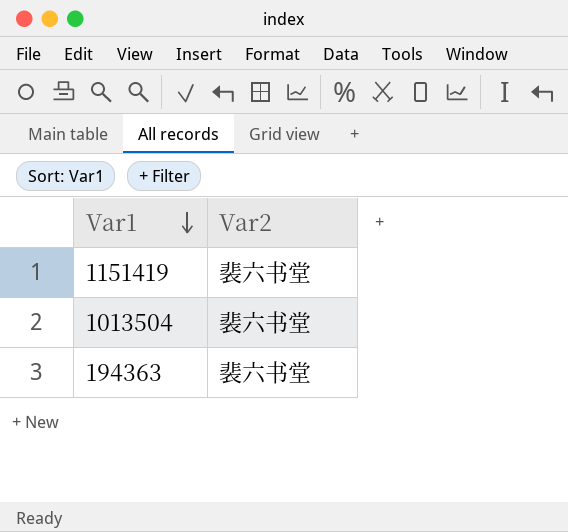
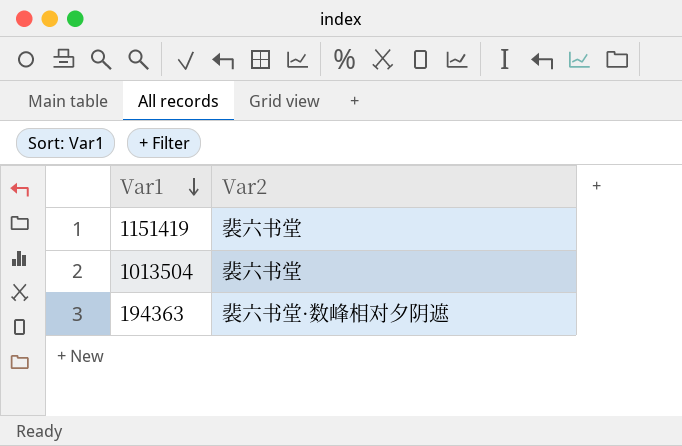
194363 | Var2: 裴六书堂 -> 裴六书堂·数峰相对夕阴遮

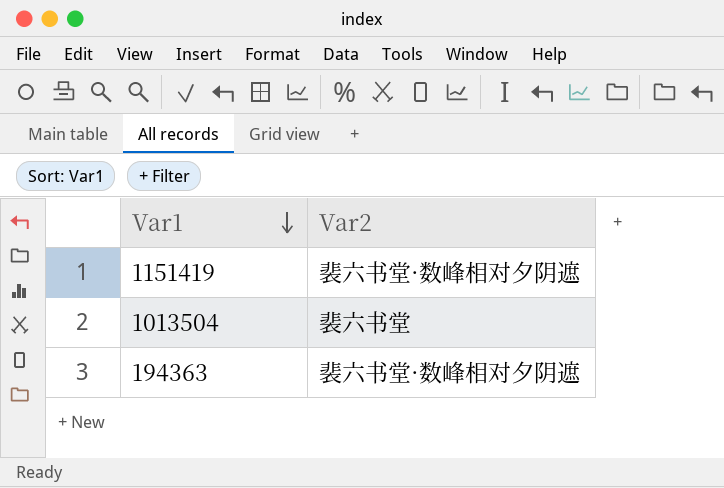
1151419 | Var2: 裴六书堂 -> 裴六书堂·数峰相对夕阴遮

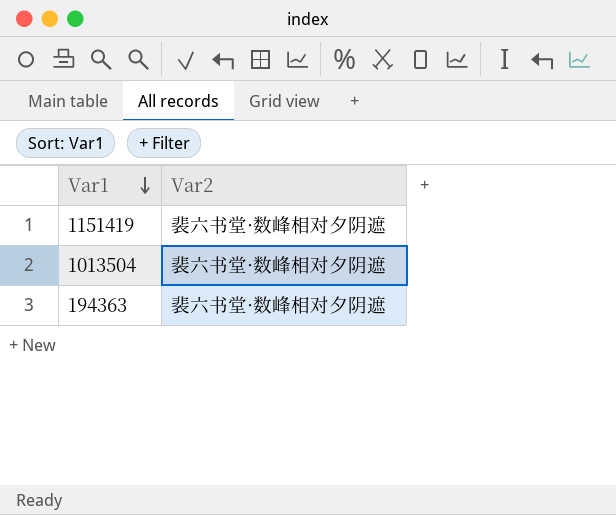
1013504 | Var2: 裴六书堂 -> 裴六书堂·数峰相对夕阴遮

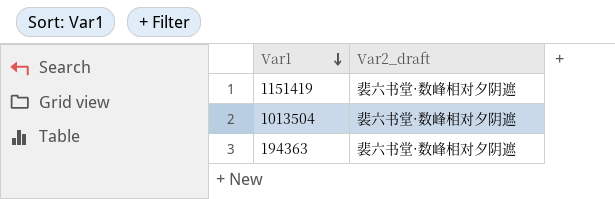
column name: Var2 -> Var2_draft

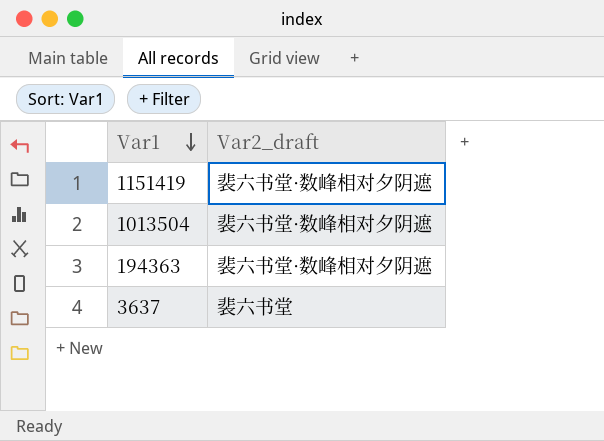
row 3637: none -> 裴六书堂

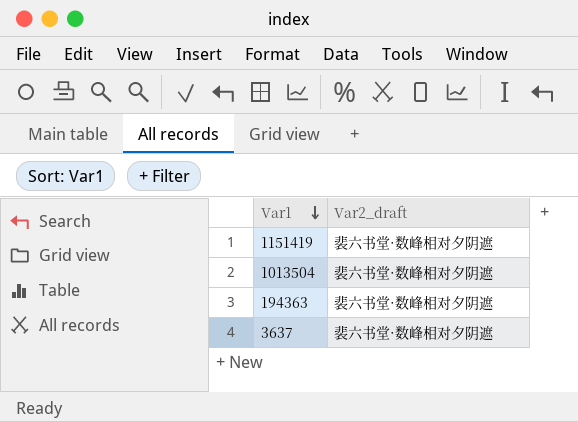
3637 | Var2_draft: 裴六书堂 -> 裴六书堂·数峰相对夕阴遮

